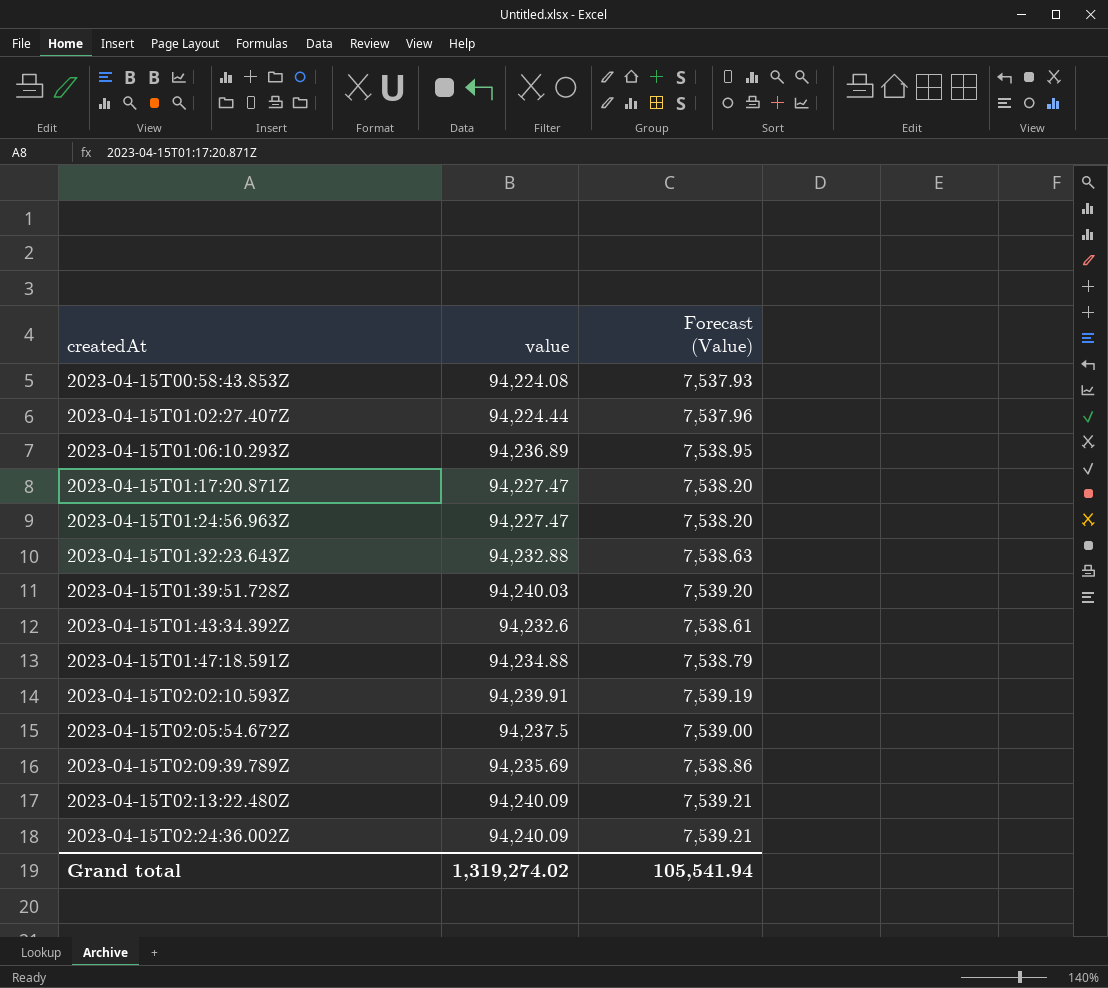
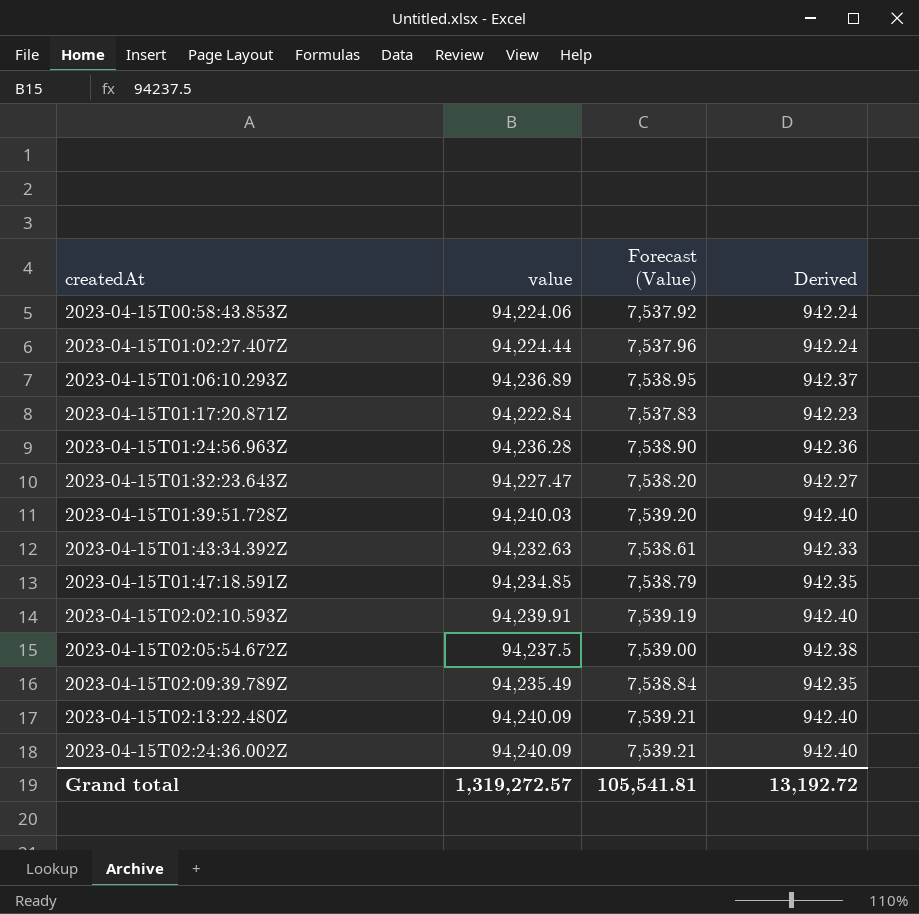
column Derived | formula: none -> [value] * 0.01
2023-04-15T00:58:43.853Z | value: 94,224.08 -> 94,224.06
2023-04-15T00:58:43.853Z | Forecast (Value): 7,537.93 -> 7,537.92
2023-04-15T01:17:20.871Z | value: 94,227.47 -> 94,222.84
2023-04-15T01:17:20.871Z | Forecast (Value): 7,538.20 -> 7,537.83
2023-04-15T01:24:56.963Z | value: 94,227.47 -> 94,236.28
2023-04-15T01:24:56.963Z | Forecast (Value): 7,538.20 -> 7,538.90
2023-04-15T01:32:23.643Z | value: 94,232.88 -> 94,227.47
2023-04-15T01:32:23.643Z | Forecast (Value): 7,538.63 -> 7,538.20
2023-04-15T01:43:34.392Z | value: 94,232.6 -> 94,232.63
2023-04-15T01:47:18.591Z | value: 94,234.88 -> 94,234.85
2023-04-15T02:09:39.789Z | value: 94,235.69 -> 94,235.49
2023-04-15T02:09:39.789Z | Forecast (Value): 7,538.86 -> 7,538.84
Grand total | value: 1,319,274.02 -> 1,319,272.57
Grand total | Forecast (Value): 105,541.94 -> 105,541.81

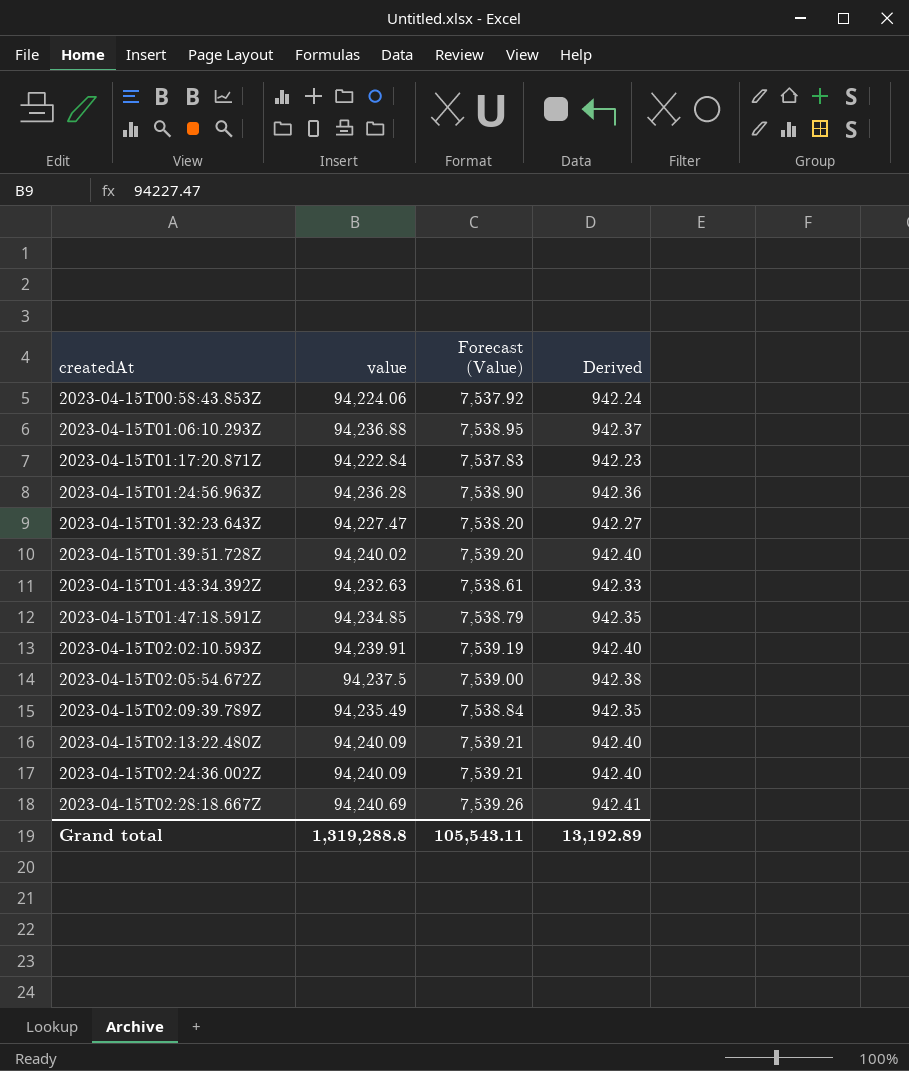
row 2023-04-15T01:02:27.407Z: 94,224.44 | 7,537.96 | 942.24 -> none
2023-04-15T01:06:10.293Z | value: 94,236.89 -> 94,236.88
2023-04-15T01:39:51.728Z | value: 94,240.03 -> 94,240.02
row 2023-04-15T02:28:18.667Z: none -> 94,240.69 | 7,539.26 | 942.41
Grand total | value: 1,319,272.57 -> 1,319,288.8
Grand total | Forecast (Value): 105,541.81 -> 105,543.11
Grand total | Derived: 13,192.72 -> 13,192.89

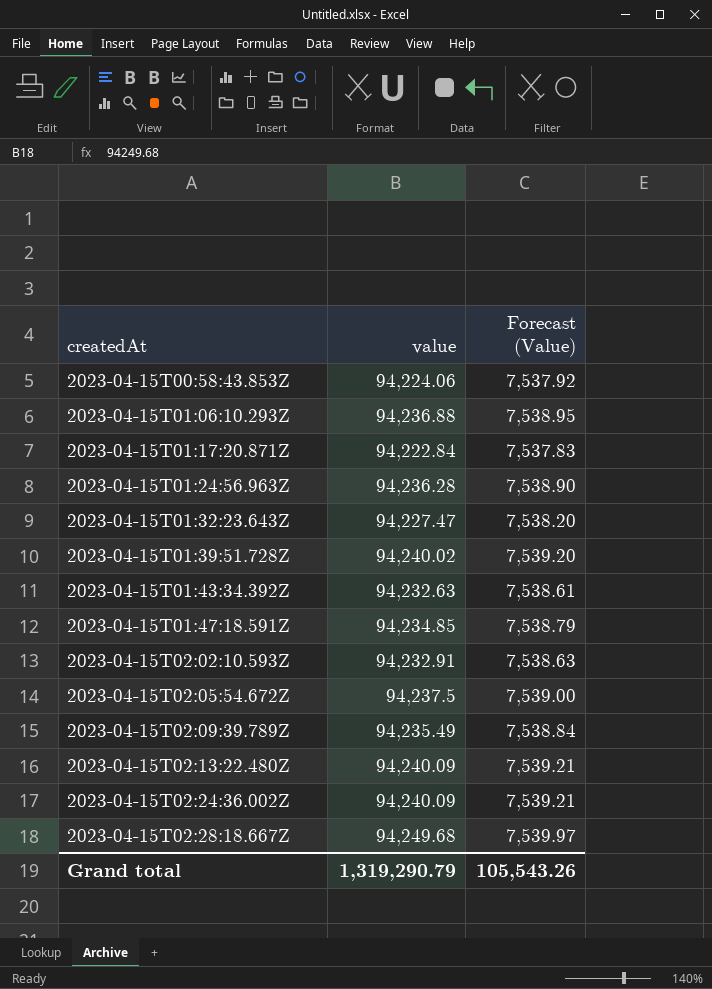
column Derived | formula: [value] * 0.01 -> none
2023-04-15T02:02:10.593Z | value: 94,239.91 -> 94,232.91
2023-04-15T02:02:10.593Z | Forecast (Value): 7,539.19 -> 7,538.63
2023-04-15T02:28:18.667Z | value: 94,240.69 -> 94,249.68
2023-04-15T02:28:18.667Z | Forecast (Value): 7,539.26 -> 7,539.97
Grand total | value: 1,319,288.8 -> 1,319,290.79
Grand total | Forecast (Value): 105,543.11 -> 105,543.26

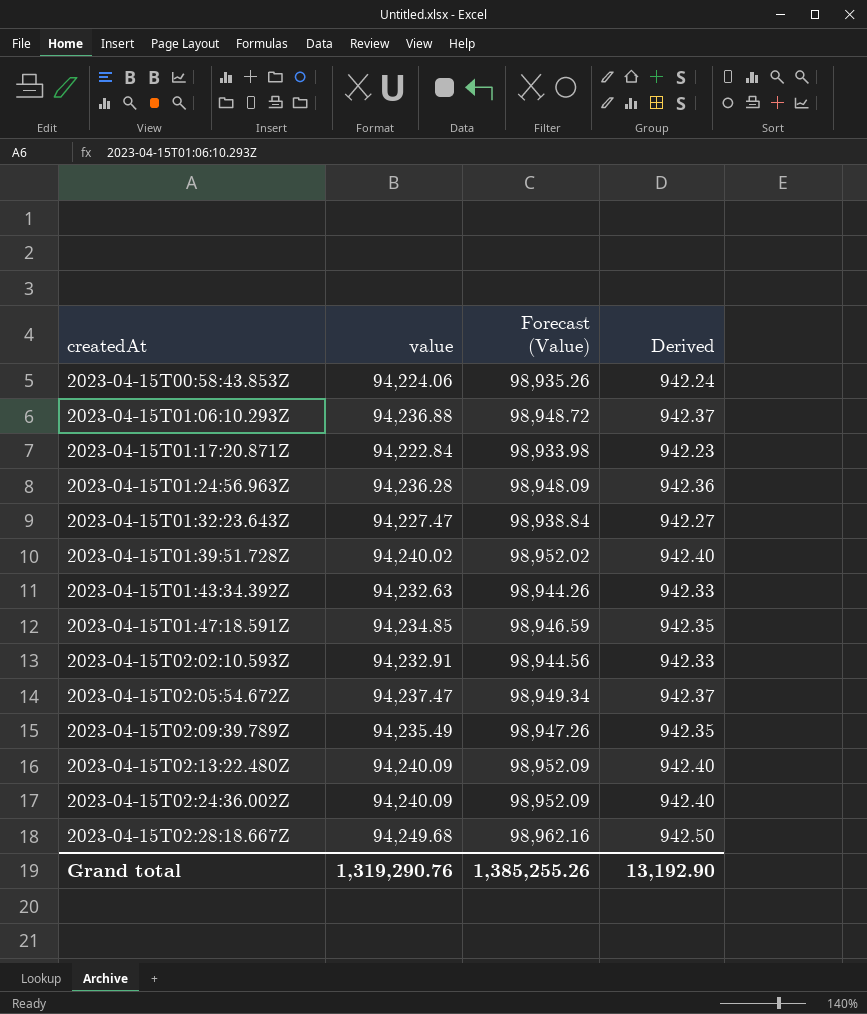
column Forecast (Value) | formula: [value] * 0.08 -> [value] * 1.05
column Derived | formula: none -> [value] * 0.01
2023-04-15T02:05:54.672Z | value: 94,237.5 -> 94,237.47
Grand total | value: 1,319,290.79 -> 1,319,290.76
Grand total | Forecast (Value): 105,543.26 -> 1,385,255.26

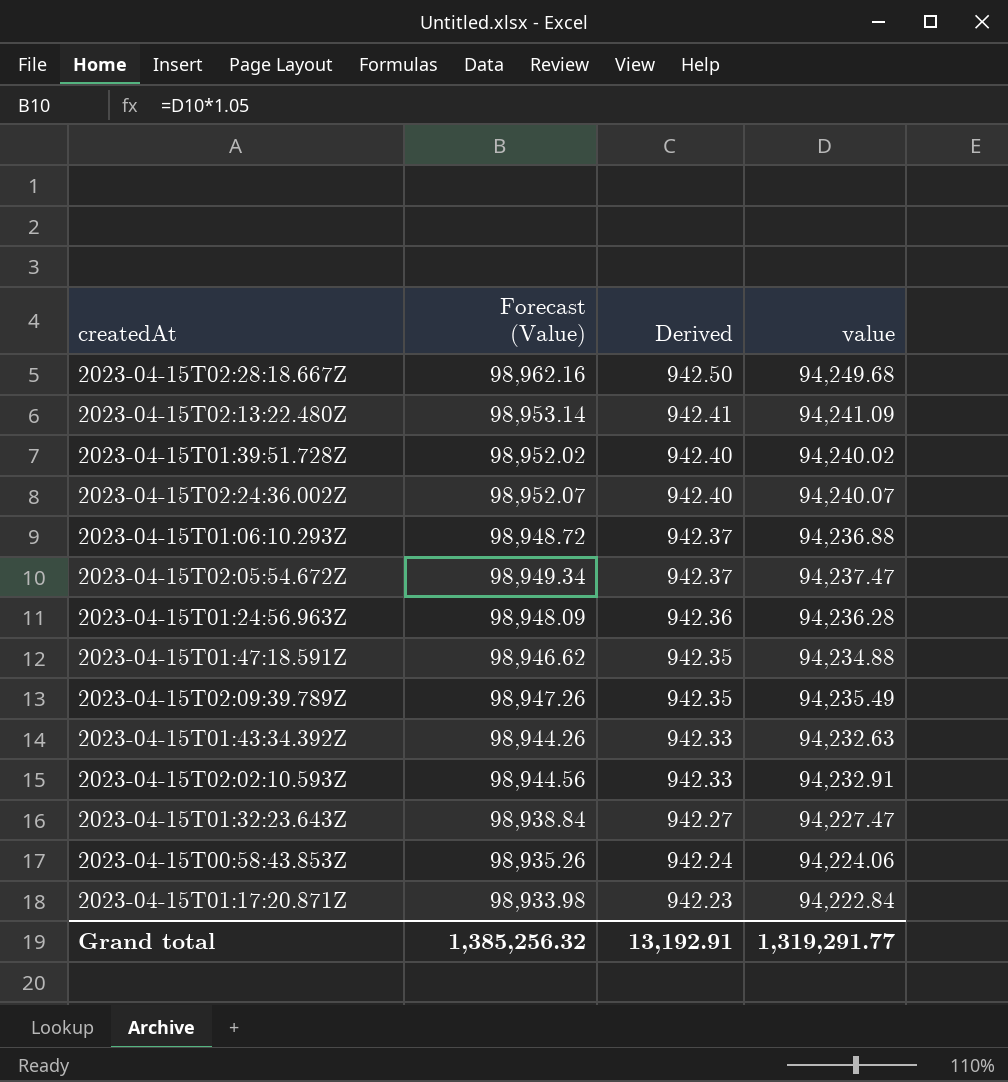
row order: createdAt ascending -> Derived descending
column value | position: 2 -> 4
2023-04-15T02:13:22.480Z | Forecast (Value): 98,952.09 -> 98,953.14
2023-04-15T02:13:22.480Z | Derived: 942.40 -> 942.41
2023-04-15T02:13:22.480Z | value: 94,240.09 -> 94,241.09
2023-04-15T02:24:36.002Z | Forecast (Value): 98,952.09 -> 98,952.07
2023-04-15T02:24:36.002Z | value: 94,240.09 -> 94,240.07
2023-04-15T01:47:18.591Z | Forecast (Value): 98,946.59 -> 98,946.62
2023-04-15T01:47:18.591Z | value: 94,234.85 -> 94,234.88
Grand total | Forecast (Value): 1,385,255.26 -> 1,385,256.32
Grand total | Derived: 13,192.90 -> 13,192.91
Grand total | value: 1,319,290.76 -> 1,319,291.77

